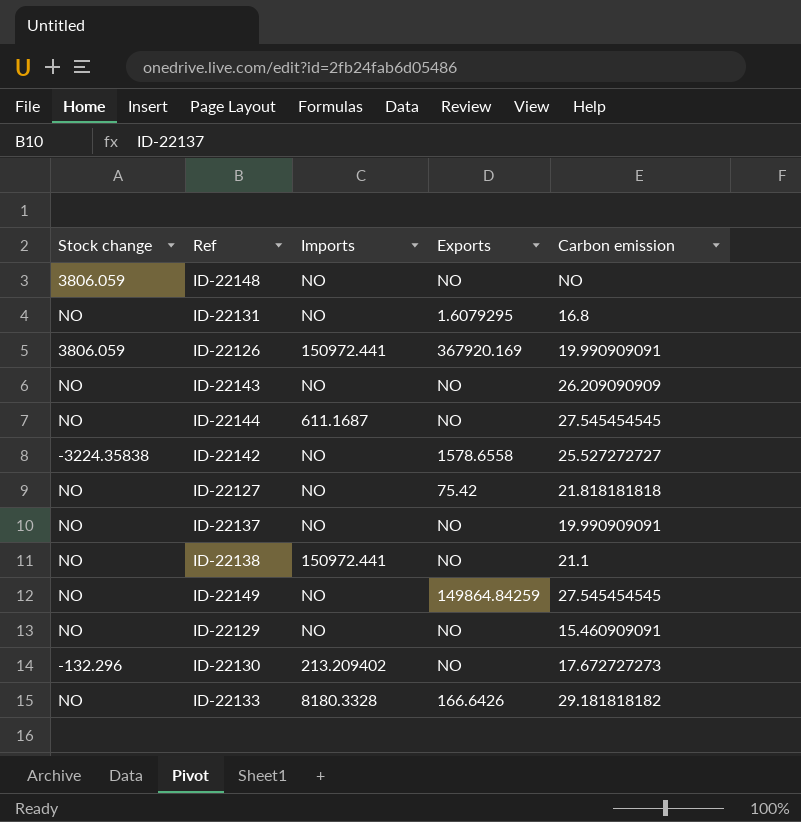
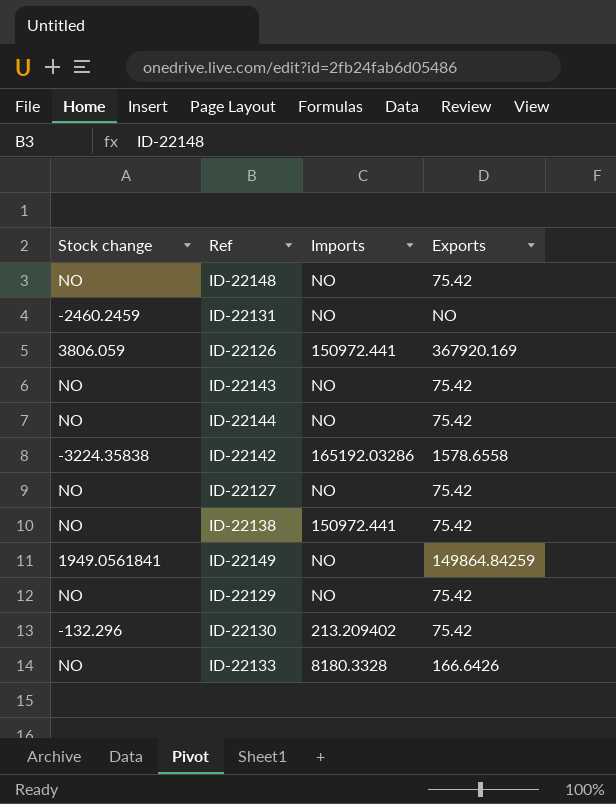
column Carbon emission | position: 5 -> none
row ID-22137: NO | NO | NO | 19.990909091 -> none
ID-22148 | Stock change: 3806.059 -> NO
ID-22148 | Exports: NO -> 75.42
ID-22131 | Stock change: NO -> -2460.2459
ID-22131 | Exports: 1.6079295 -> NO
ID-22143 | Exports: NO -> 75.42
ID-22144 | Imports: 611.1687 -> NO
ID-22144 | Exports: NO -> 75.42
ID-22142 | Imports: NO -> 165192.03286
ID-22138 | Exports: NO -> 75.42
ID-22149 | Stock change: NO -> 1949.0561841
ID-22129 | Exports: NO -> 75.42
ID-22130 | Exports: NO -> 75.42

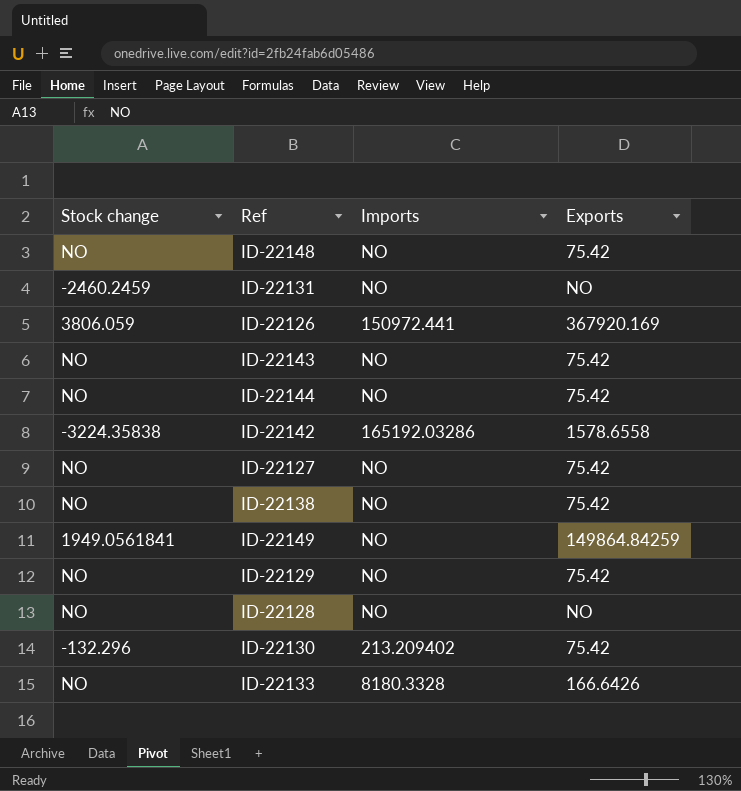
ID-22138 | Imports: 150972.441 -> NO
row ID-22128: none -> NO | NO | NO

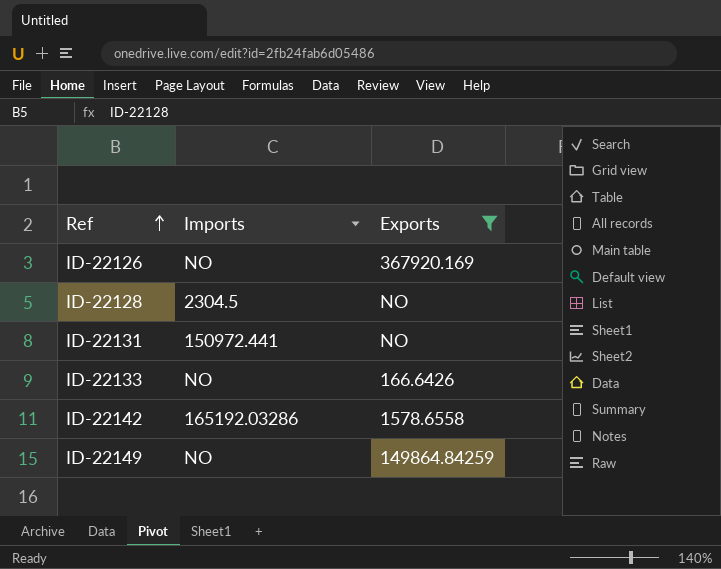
filter: none -> Exports != 75.42
row order: none -> Ref ascending
column Stock change | position: 1 -> none
ID-22126 | Imports: 150972.441 -> NO
ID-22128 | Imports: NO -> 2304.5
ID-22131 | Imports: NO -> 150972.441
ID-22133 | Imports: 8180.3328 -> NO

